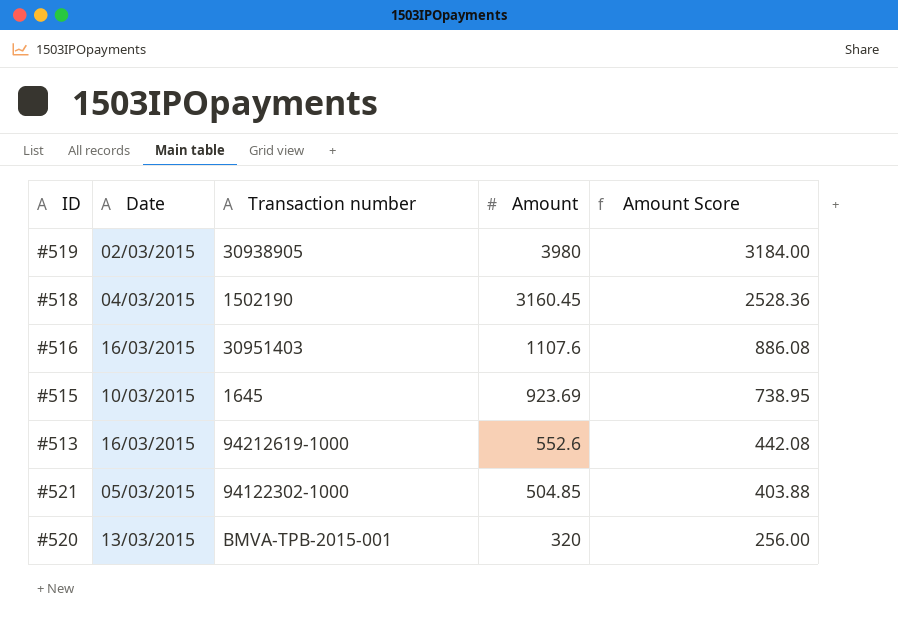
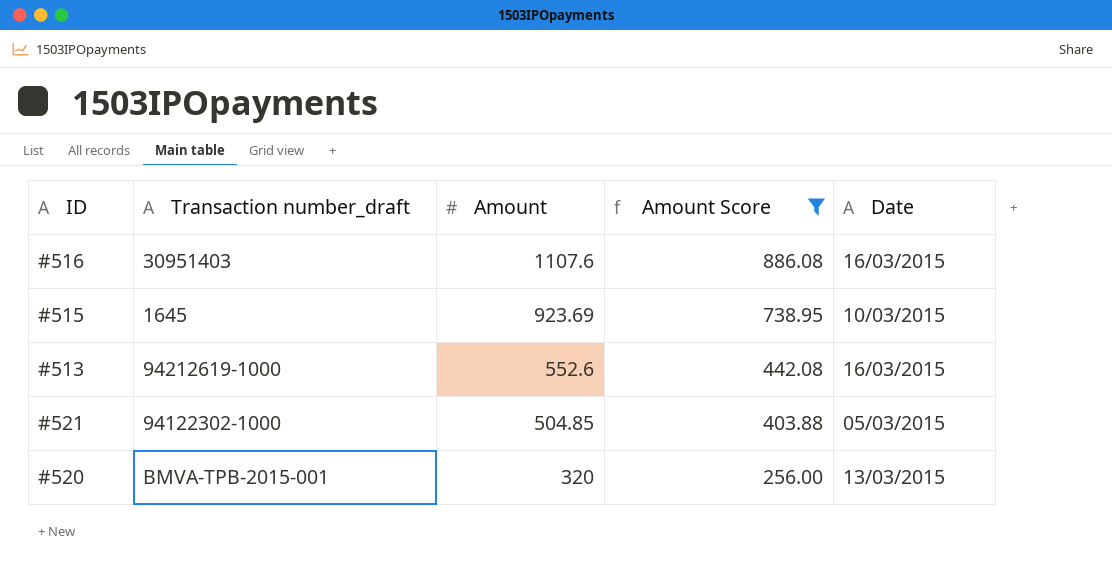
filter: none -> Amount Score <= 886.08
column name: Transaction number -> Transaction number_draft
column Date | position: 2 -> 5

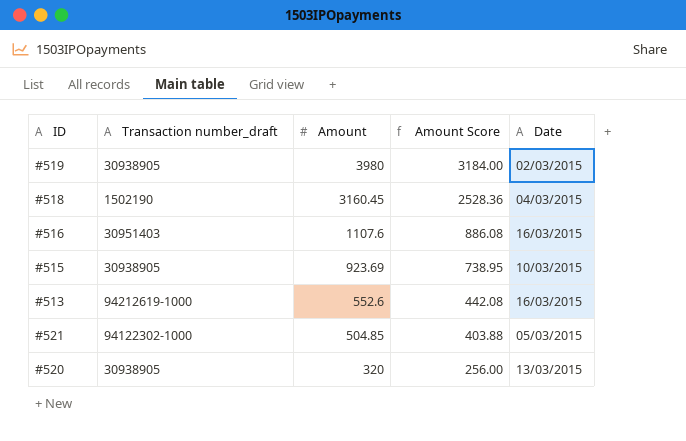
filter: Amount Score <= 886.08 -> none
#515 | Transaction number_draft: 1645 -> 30938905
#520 | Transaction number_draft: BMVA-TPB-2015-001 -> 30938905

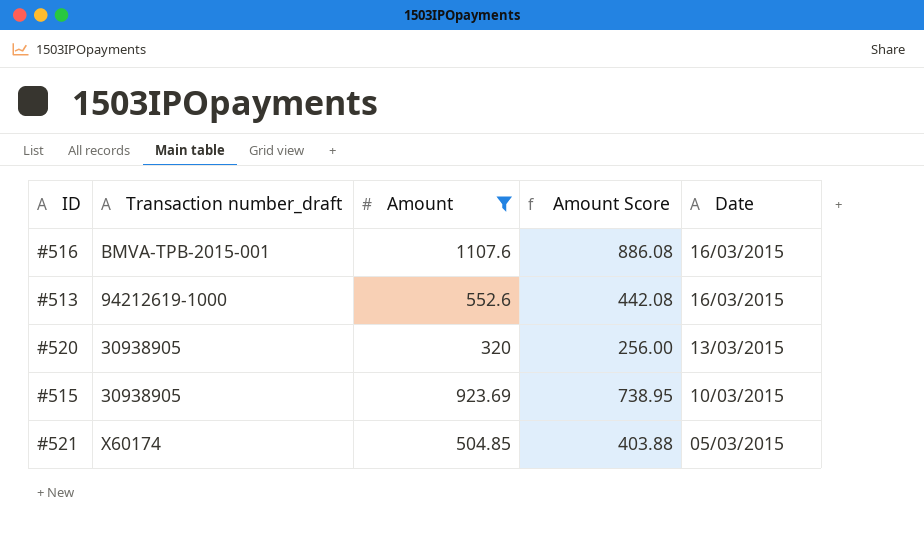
filter: none -> Amount <= 1107.6
row order: Amount descending -> Date descending
#516 | Transaction number_draft: 30951403 -> BMVA-TPB-2015-001
#521 | Transaction number_draft: 94122302-1000 -> X60174

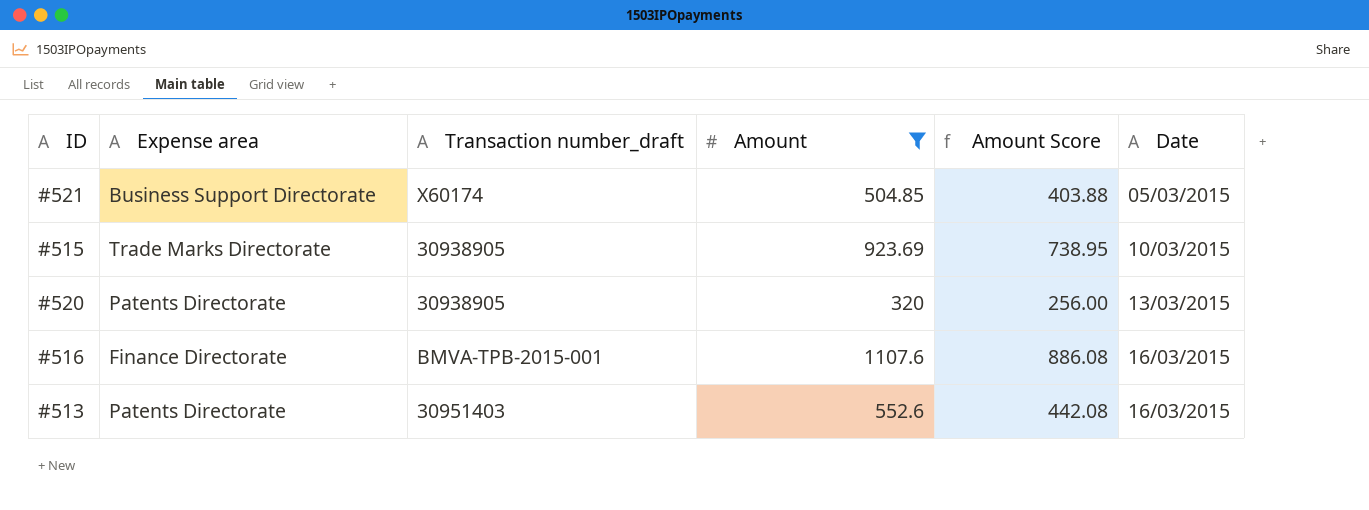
row order: Date descending -> Date ascending
column Expense area | position: none -> 2
#513 | Transaction number_draft: 94212619-1000 -> 30951403

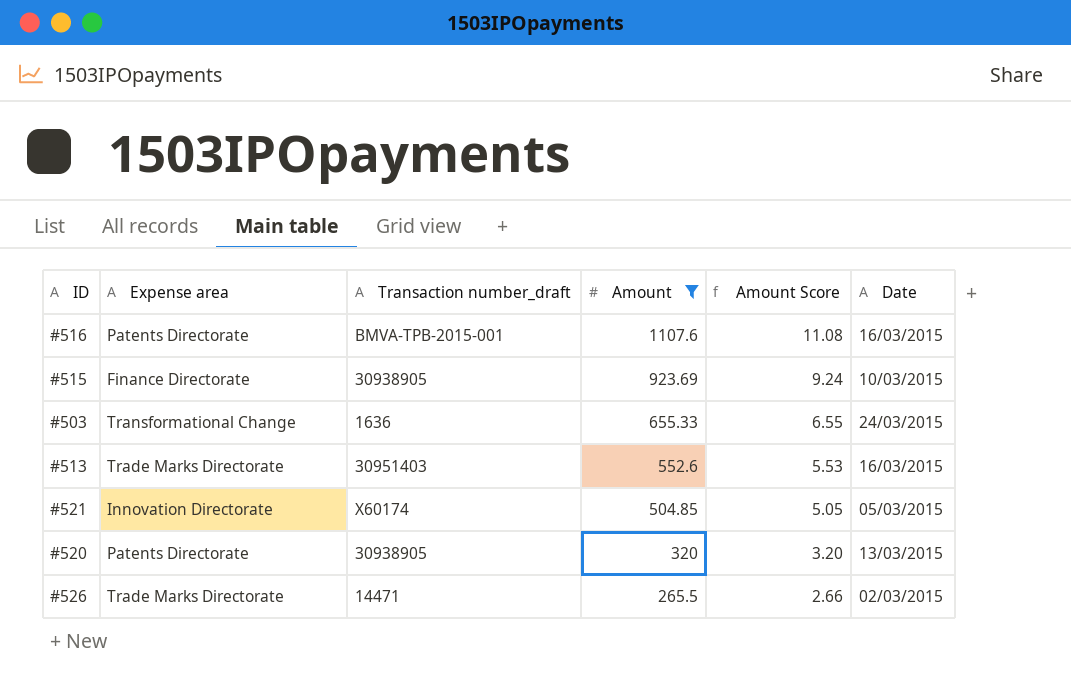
row order: Date ascending -> Amount descending
column Amount Score | formula: [Amount] * 0.8 -> [Amount] * 0.01
#516 | Expense area: Finance Directorate -> Patents Directorate
#515 | Expense area: Trade Marks Directorate -> Finance Directorate
row #503: none -> Transformational Change | 1636 | 655.33 | 6.55 | 24/03/2015
#513 | Expense area: Patents Directorate -> Trade Marks Directorate
#521 | Expense area: Business Support Directorate -> Innovation Directorate
row #526: none -> Trade Marks Directorate | 14471 | 265.5 | 2.66 | 02/03/2015

